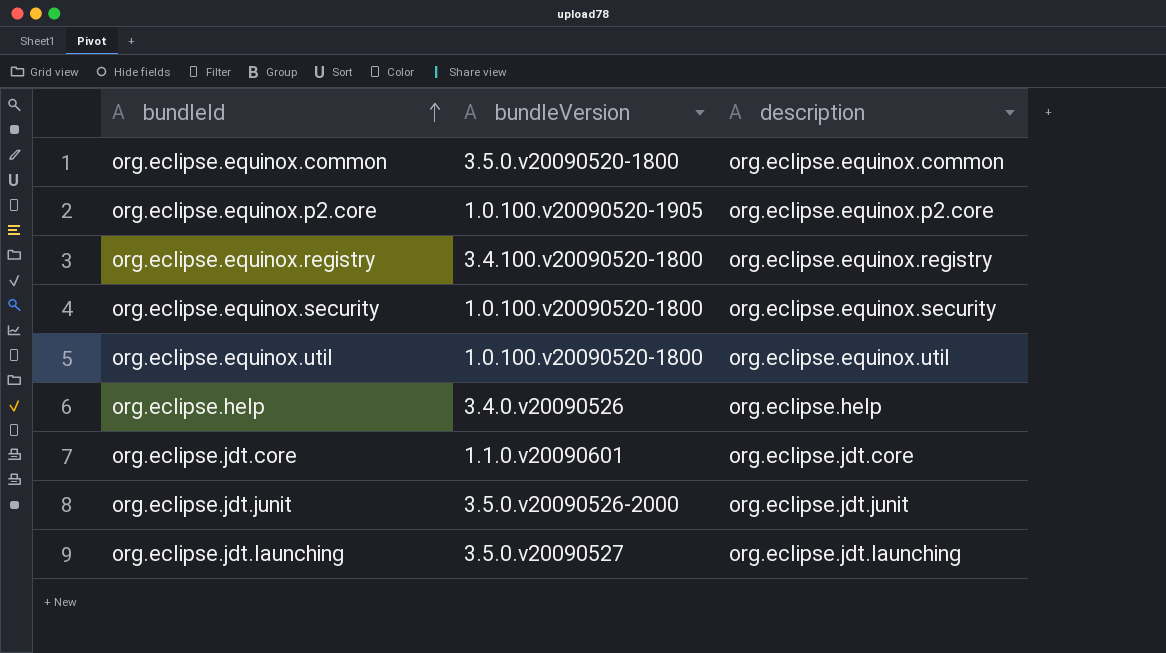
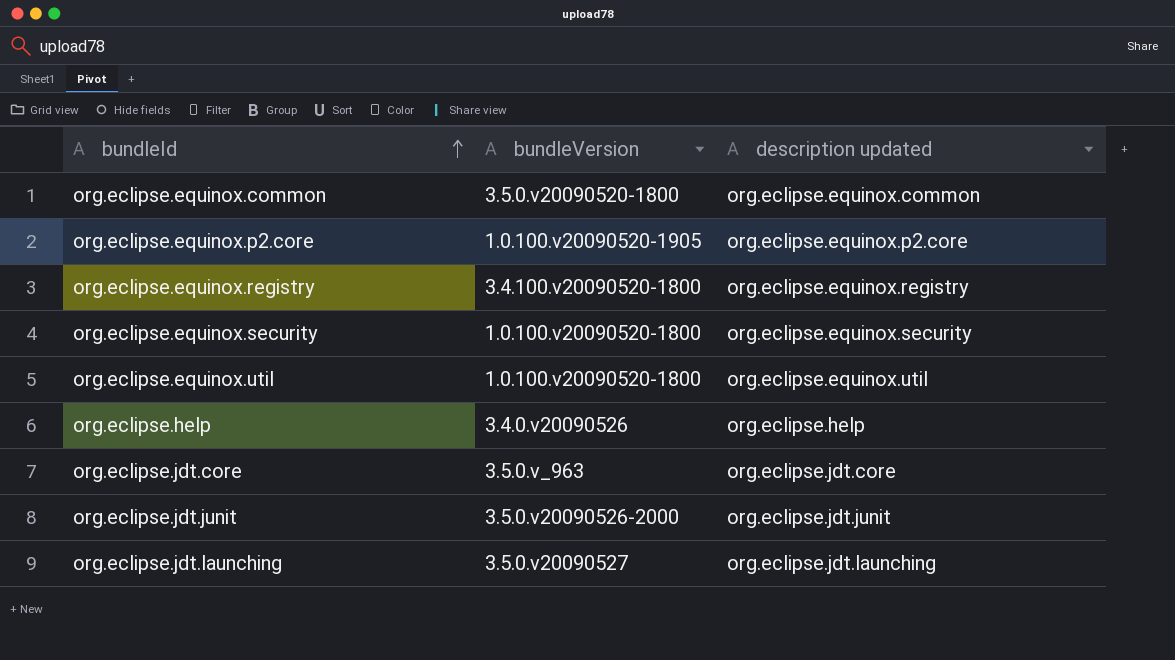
column name: description -> description updated
org.eclipse.jdt.core | bundleVersion: 1.1.0.v20090601 -> 3.5.0.v_963

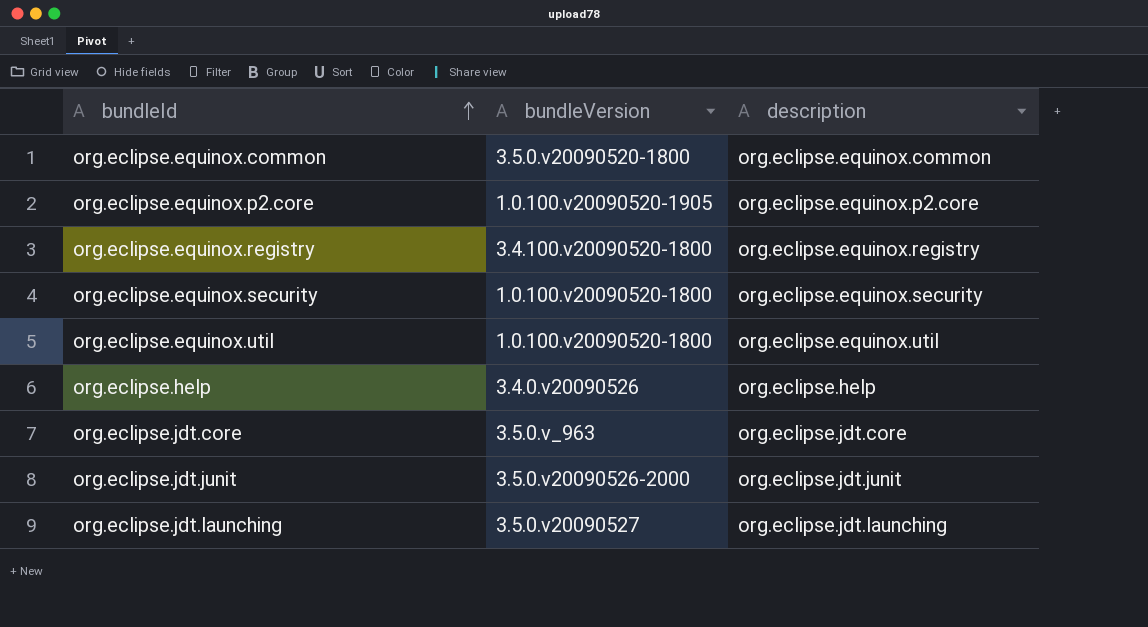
column name: description updated -> description

